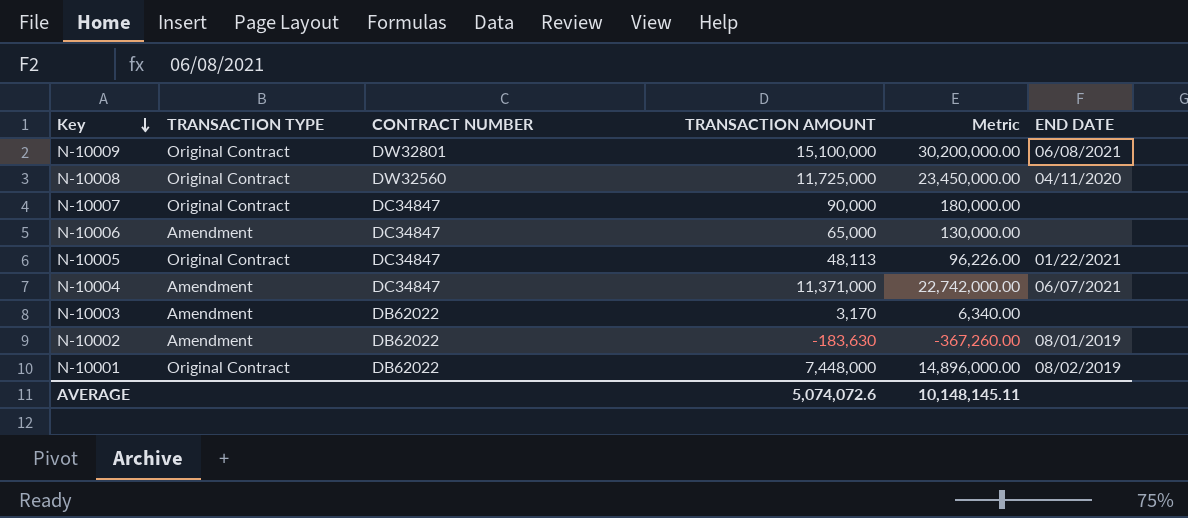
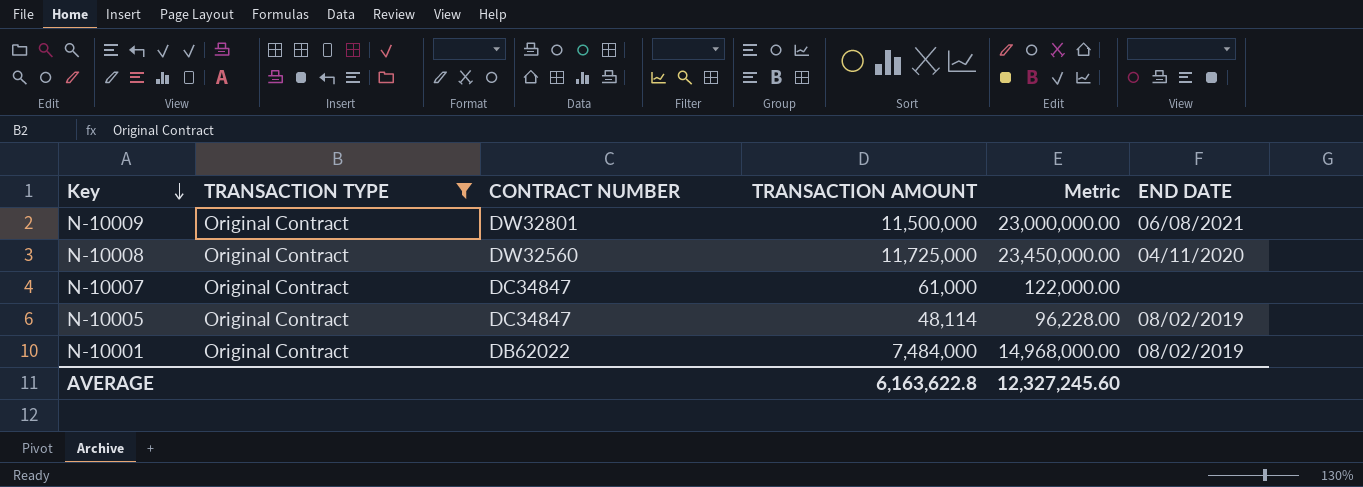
filter: none -> TRANSACTION TYPE = Original Contract
N-10009 | TRANSACTION AMOUNT: 15,100,000 -> 11,500,000
N-10009 | Metric: 30,200,000.00 -> 23,000,000.00
N-10007 | TRANSACTION AMOUNT: 90,000 -> 61,000
N-10007 | Metric: 180,000.00 -> 122,000.00
N-10005 | TRANSACTION AMOUNT: 48,113 -> 48,114
N-10005 | Metric: 96,226.00 -> 96,228.00
N-10005 | END DATE: 01/22/2021 -> 08/02/2019
N-10001 | TRANSACTION AMOUNT: 7,448,000 -> 7,484,000
N-10001 | Metric: 14,896,000.00 -> 14,968,000.00
AVERAGE | TRANSACTION AMOUNT: 5,074,072.6 -> 6,163,622.8
AVERAGE | Metric: 10,148,145.11 -> 12,327,245.60

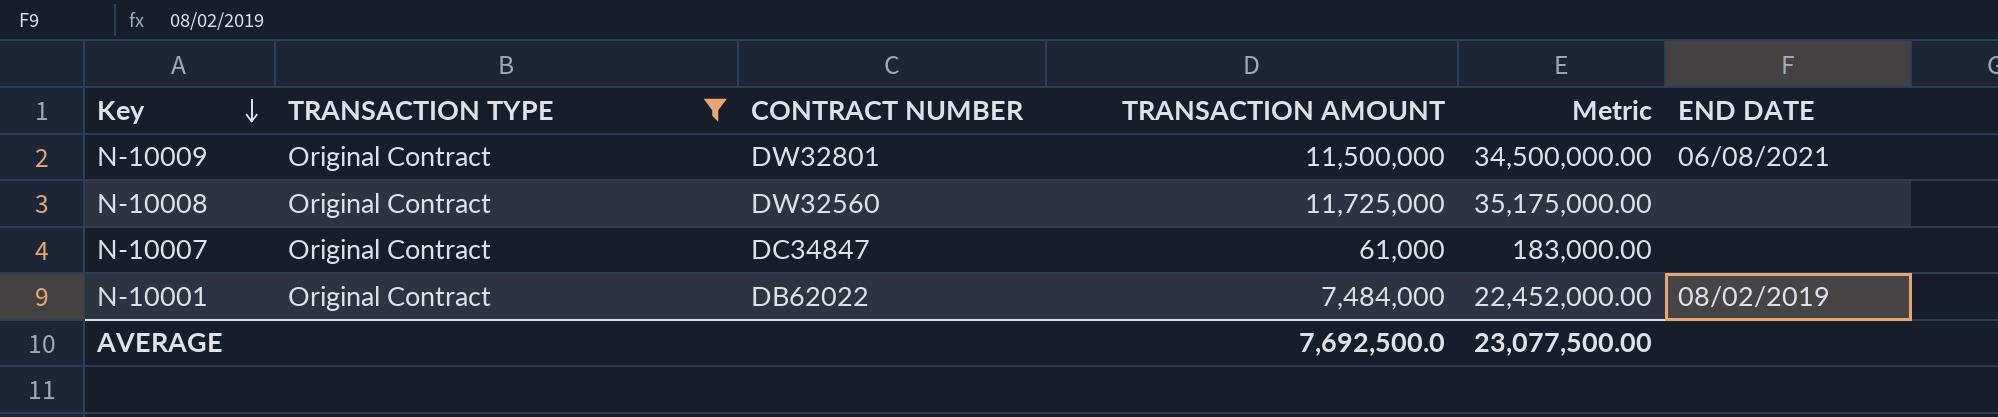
column Metric | formula: [TRANSACTION AMOUNT] * 2 -> [TRANSACTION AMOUNT] * 3
row N-10005: Original Contract | DC34847 | 48,114 | 96,228.00 | 08/02/2019 -> none
N-10008 | END DATE: 04/11/2020 -> none
AVERAGE | TRANSACTION AMOUNT: 6,163,622.8 -> 7,692,500.0
AVERAGE | Metric: 12,327,245.60 -> 23,077,500.00

